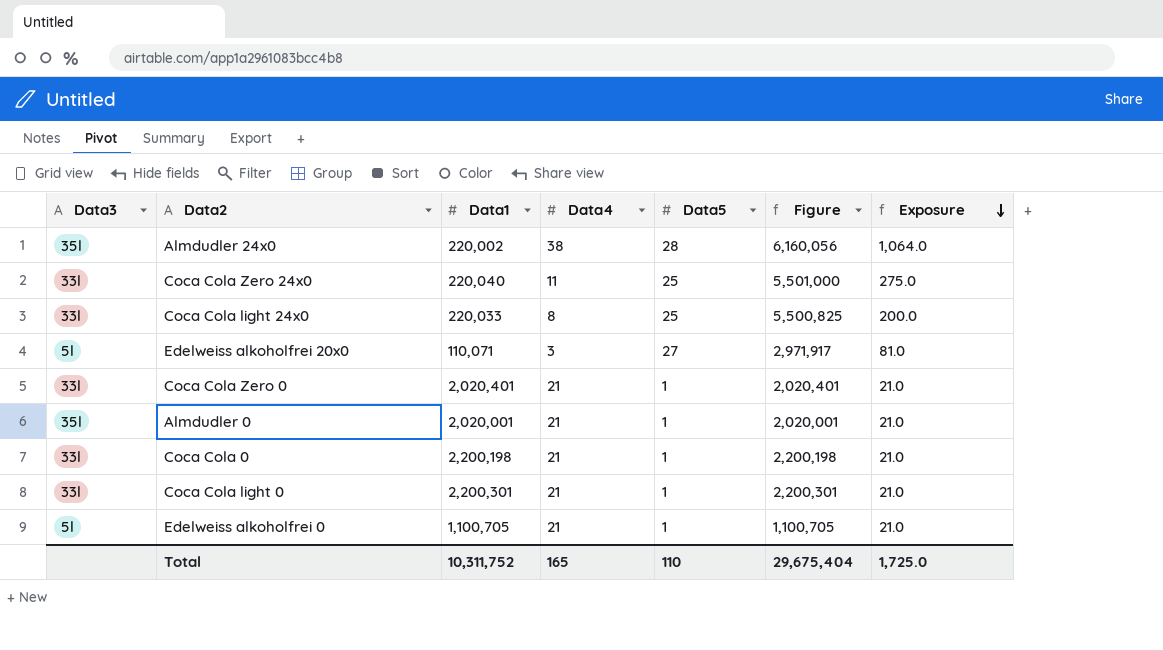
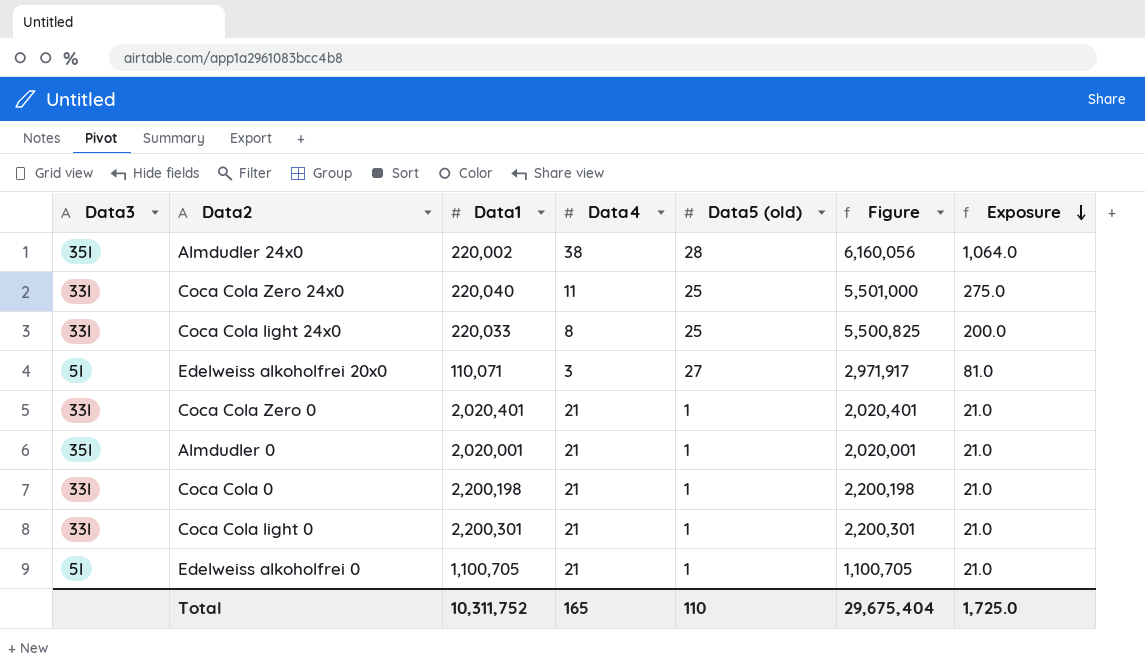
column name: Data5 -> Data5 (old)

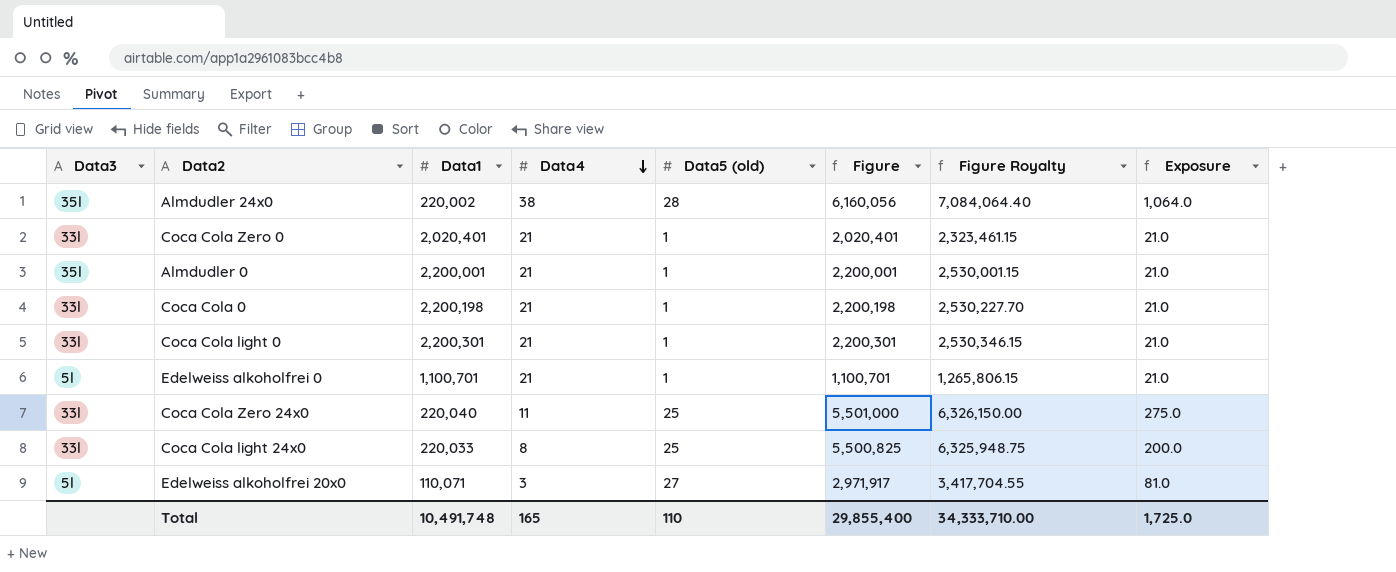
row order: Exposure descending -> Data4 descending
column Figure Royalty | formula: none -> [Figure] * 1.15
Almdudler 0 | Data1: 2,020,001 -> 2,200,001
Almdudler 0 | Figure: 2,020,001 -> 2,200,001
Edelweiss alkoholfrei 0 | Data1: 1,100,705 -> 1,100,701
Edelweiss alkoholfrei 0 | Figure: 1,100,705 -> 1,100,701
Total | Data1: 10,311,752 -> 10,491,748
Total | Figure: 29,675,404 -> 29,855,400

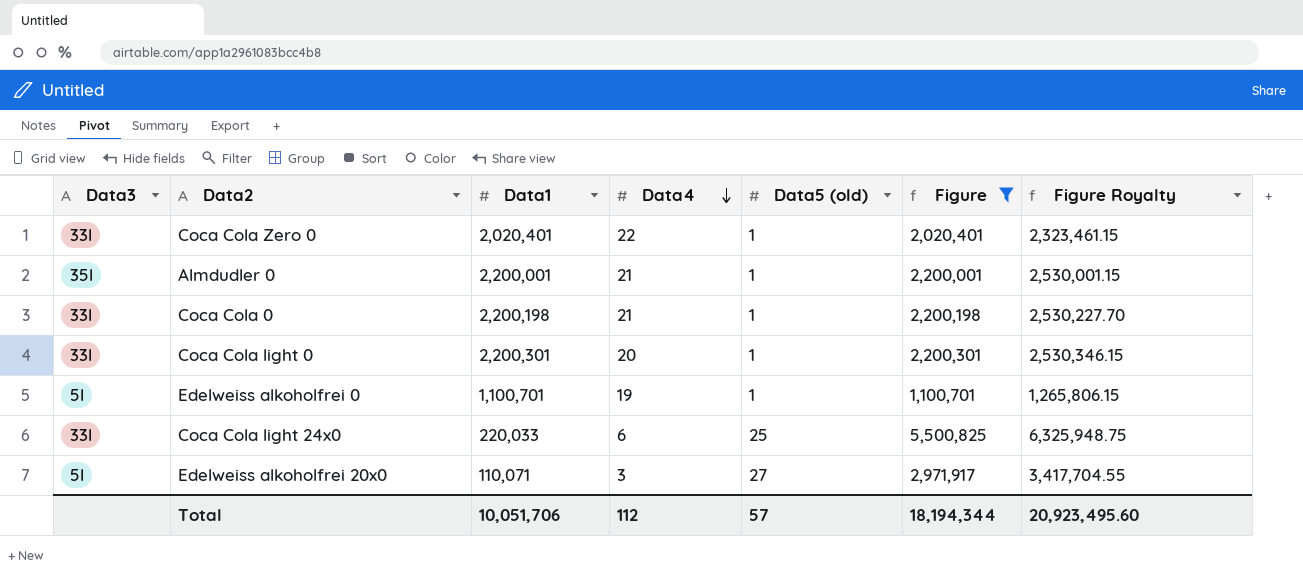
filter: none -> Figure <= 5,500,825
column Exposure | formula: [Data4] * [Data5 (old)] -> none
Coca Cola Zero 0 | Data4: 21 -> 22
Coca Cola light 0 | Data4: 21 -> 20
Edelweiss alkoholfrei 0 | Data4: 21 -> 19
Coca Cola light 24x0 | Data4: 8 -> 6
Total | Data1: 10,491,748 -> 10,051,706
Total | Data4: 165 -> 112
Total | Data5 (old): 110 -> 57
Total | Figure: 29,855,400 -> 18,194,344
Total | Figure Royalty: 34,333,710.00 -> 20,923,495.60

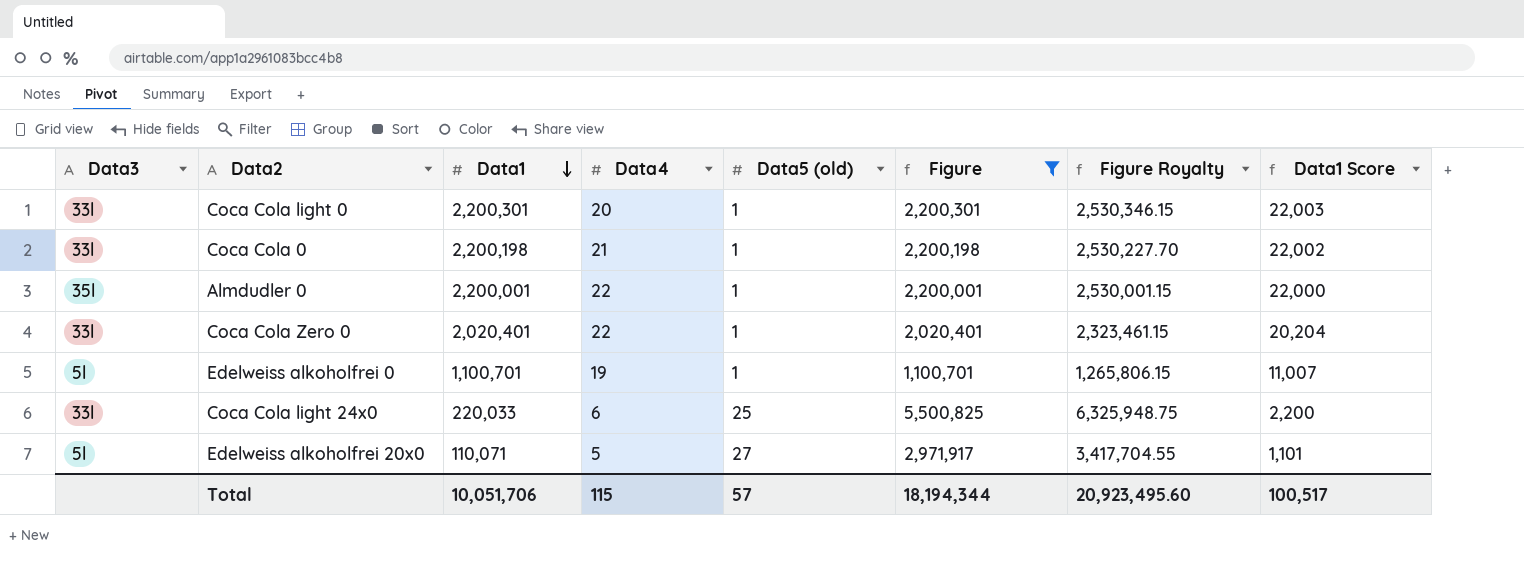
row order: Data4 descending -> Data1 descending
column Data1 Score | formula: none -> [Data1] * 0.01
Almdudler 0 | Data4: 21 -> 22
Edelweiss alkoholfrei 20x0 | Data4: 3 -> 5
Total | Data4: 112 -> 115

